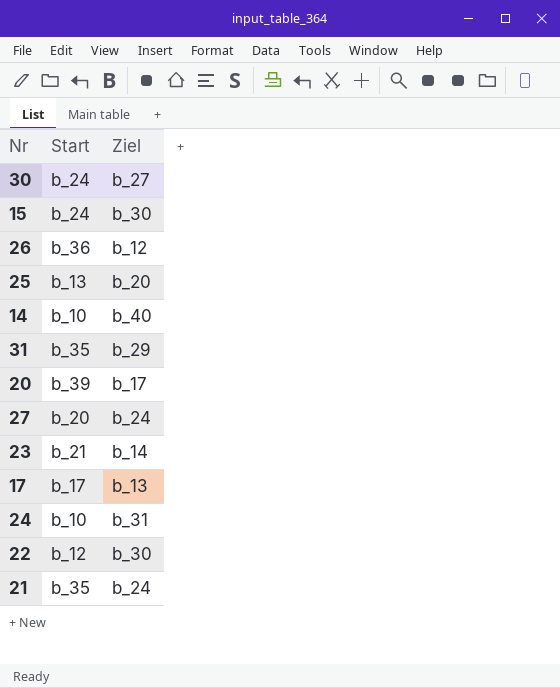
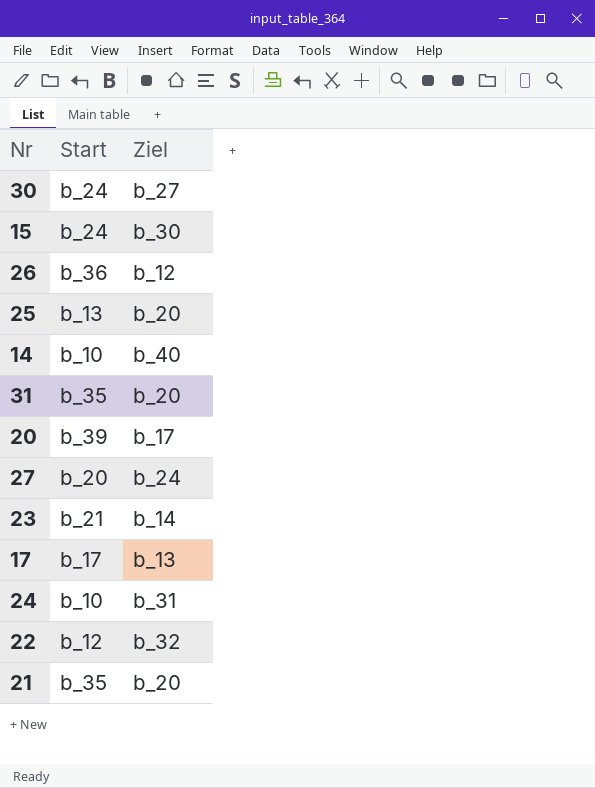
31 | Ziel: b_29 -> b_20
22 | Ziel: b_30 -> b_32
21 | Ziel: b_24 -> b_20

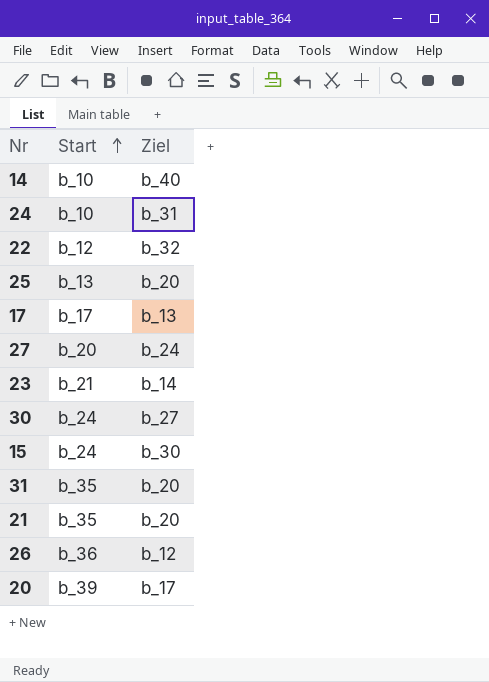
row order: none -> Start ascending

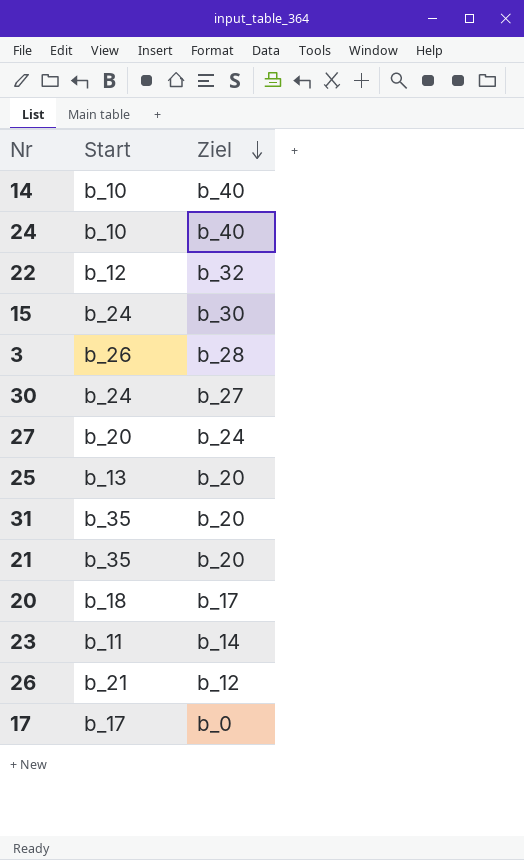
row order: Start ascending -> Ziel descending
24 | Ziel: b_31 -> b_40
row 3: none -> b_26 | b_28
20 | Start: b_39 -> b_18
23 | Start: b_21 -> b_11
26 | Start: b_36 -> b_21
17 | Ziel: b_13 -> b_0

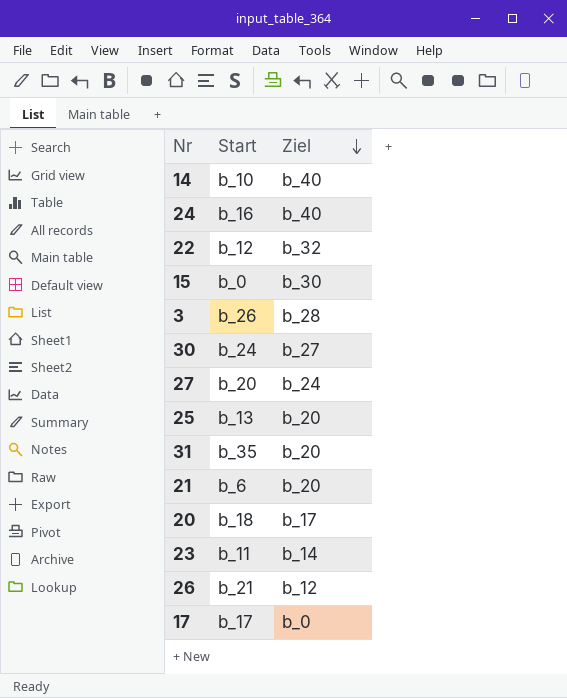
24 | Start: b_10 -> b_16
15 | Start: b_24 -> b_0
21 | Start: b_35 -> b_6

